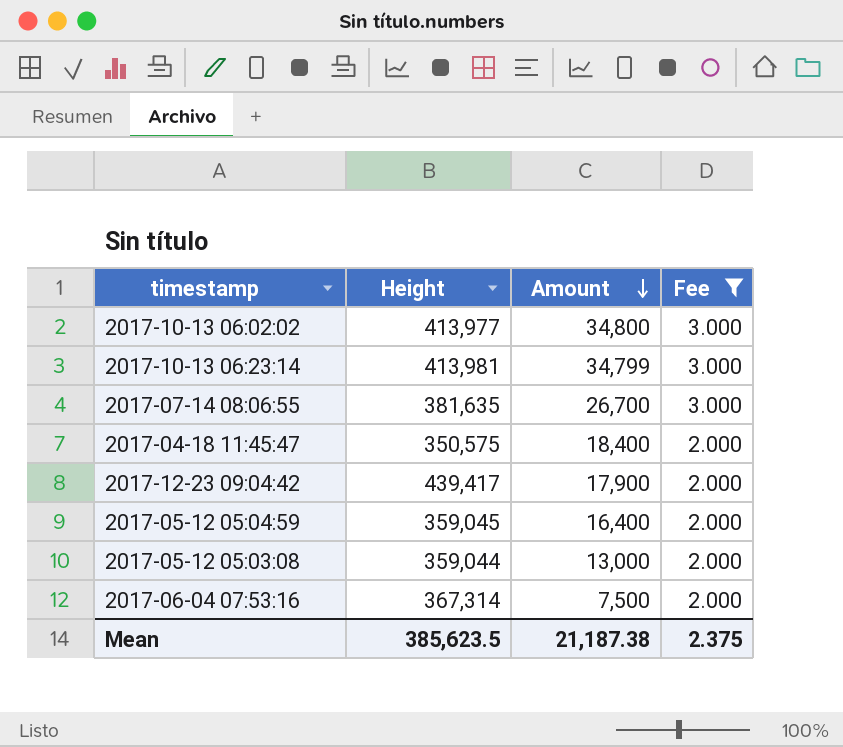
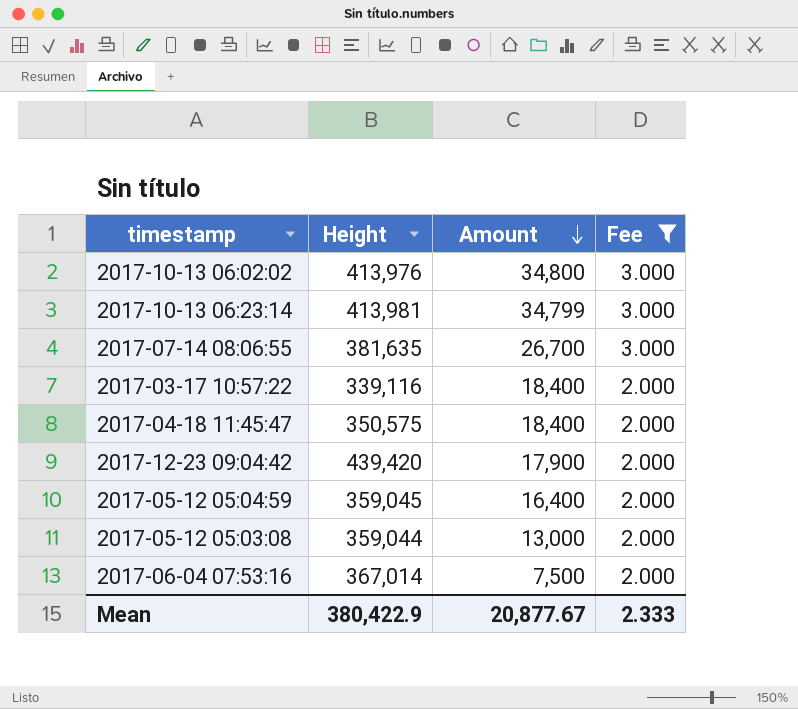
2017-10-13 06:02:02 | Height: 413,977 -> 413,976
row 2017-03-17 10:57:22: none -> 339,116 | 18,400 | 2.000
2017-12-23 09:04:42 | Height: 439,417 -> 439,420
2017-06-04 07:53:16 | Height: 367,314 -> 367,014
Mean | Height: 385,623.5 -> 380,422.9
Mean | Amount: 21,187.38 -> 20,877.67
Mean | Fee: 2.375 -> 2.333

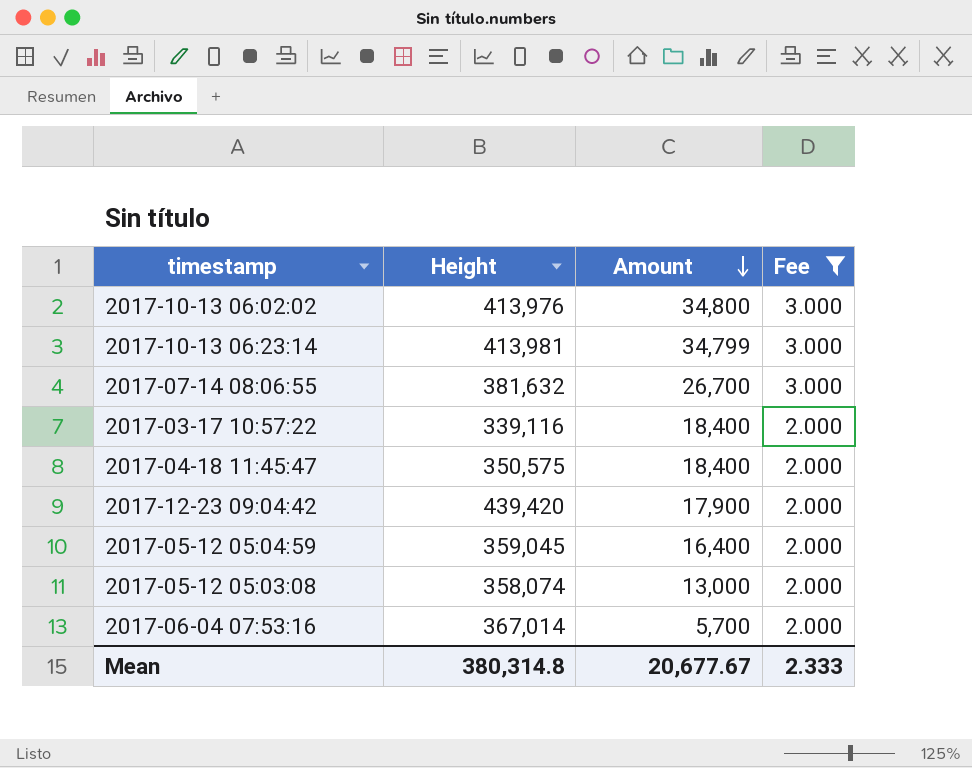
2017-07-14 08:06:55 | Height: 381,635 -> 381,632
2017-05-12 05:03:08 | Height: 359,044 -> 358,074
2017-06-04 07:53:16 | Amount: 7,500 -> 5,700
Mean | Height: 380,422.9 -> 380,314.8
Mean | Amount: 20,877.67 -> 20,677.67

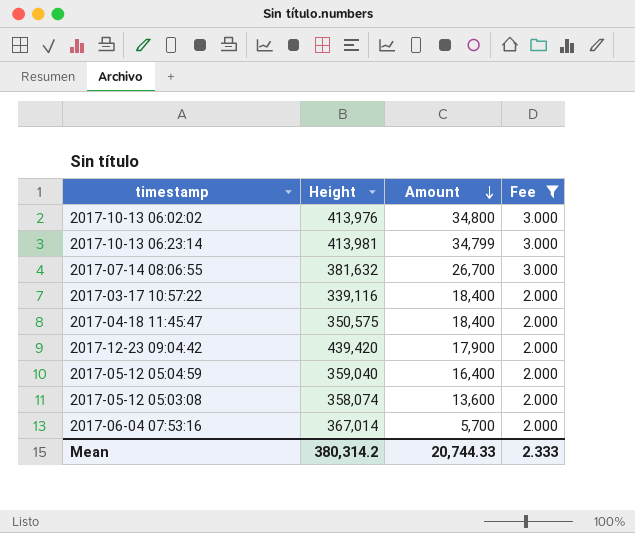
2017-05-12 05:04:59 | Height: 359,045 -> 359,040
2017-05-12 05:03:08 | Amount: 13,000 -> 13,600
Mean | Height: 380,314.8 -> 380,314.2
Mean | Amount: 20,677.67 -> 20,744.33

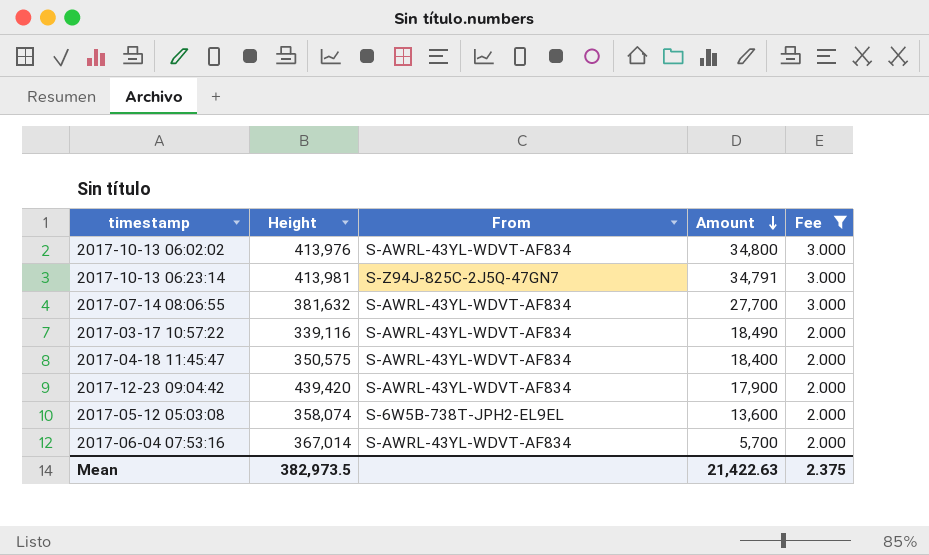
column From | position: none -> 3
row 2017-05-12 05:04:59: 359,040 | 16,400 | 2.000 -> none
2017-10-13 06:23:14 | Amount: 34,799 -> 34,791
2017-07-14 08:06:55 | Amount: 26,700 -> 27,700
2017-03-17 10:57:22 | Amount: 18,400 -> 18,490
Mean | Height: 380,314.2 -> 382,973.5
Mean | Amount: 20,744.33 -> 21,422.63
Mean | Fee: 2.333 -> 2.375

